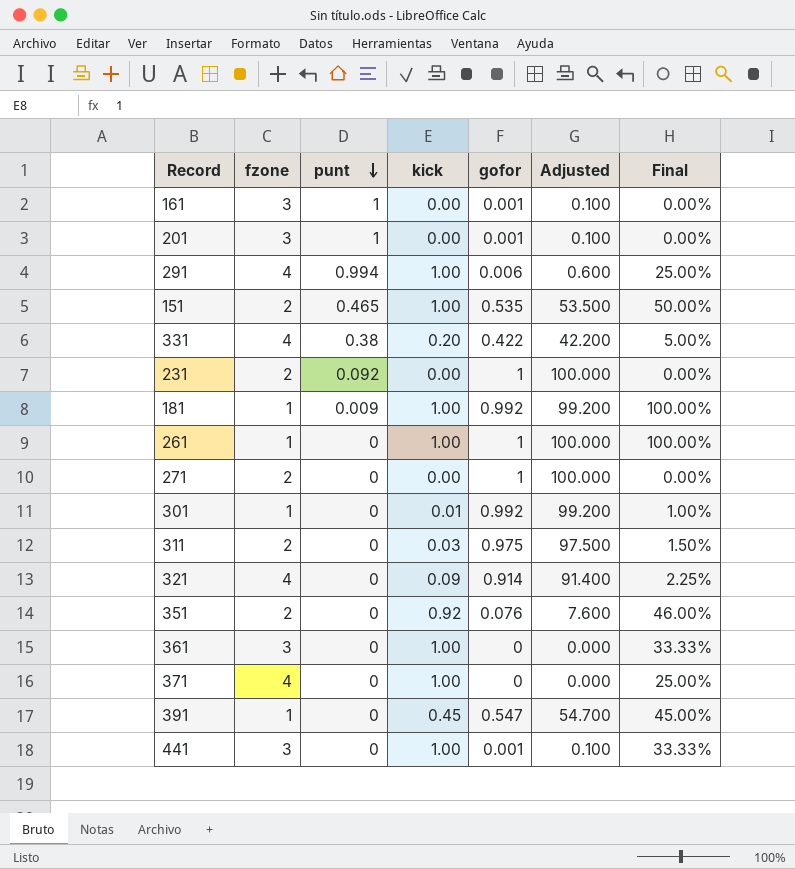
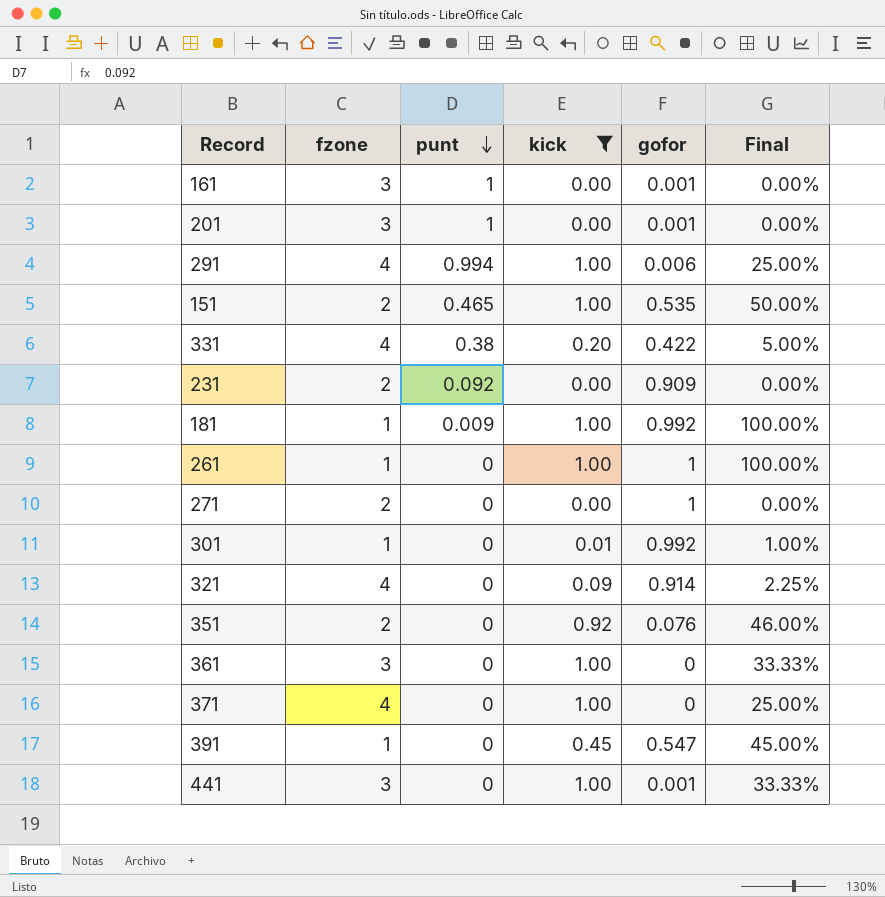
filter: none -> kick != 0.03
column Adjusted | formula: [gofor] * 100 -> none
231 | gofor: 1 -> 0.909

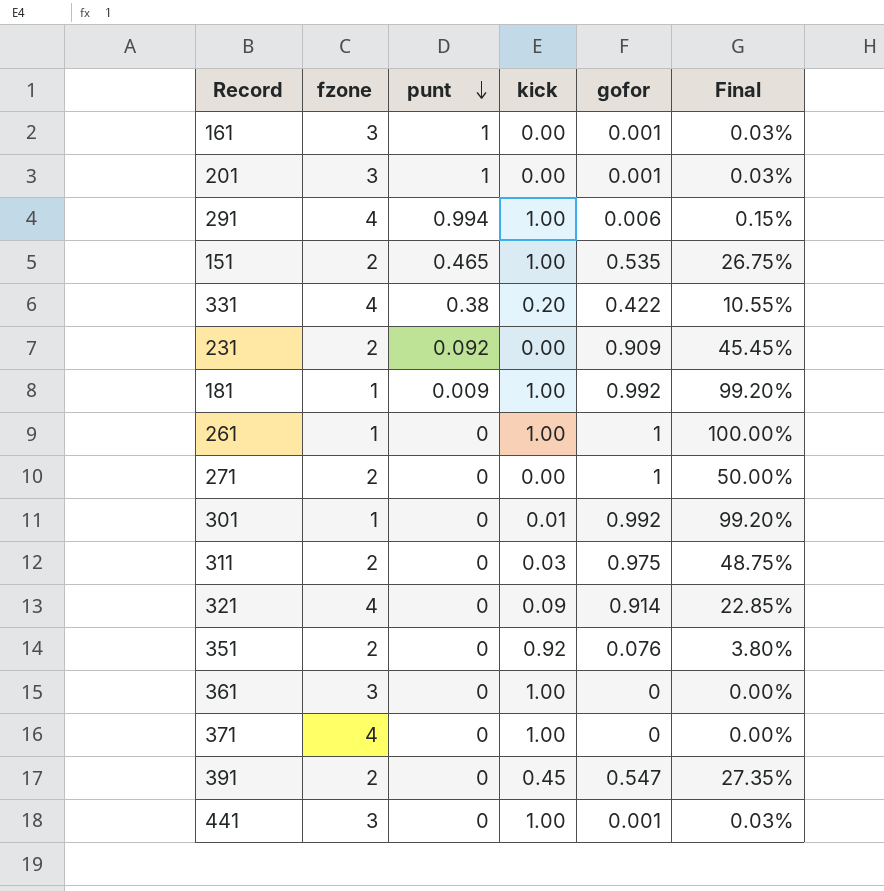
filter: kick != 0.03 -> none
column Final | formula: [kick] / [fzone] -> [gofor] / [fzone]
391 | fzone: 1 -> 2

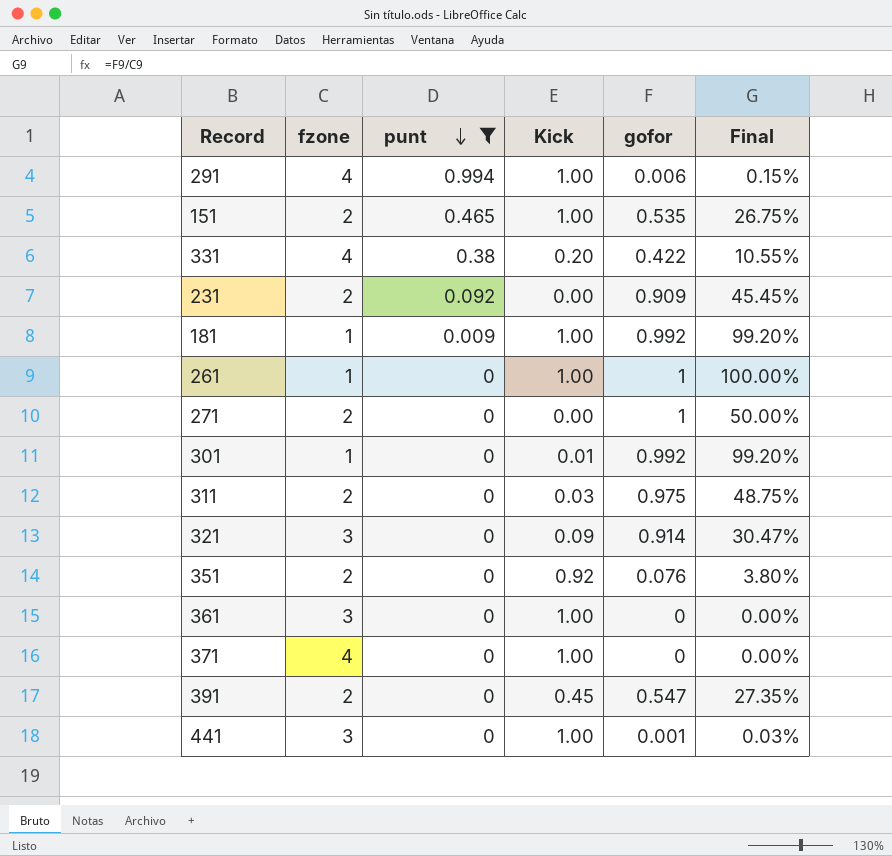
filter: none -> punt != 1
column name: kick -> Kick
321 | fzone: 4 -> 3
321 | Final: 22.85% -> 30.47%

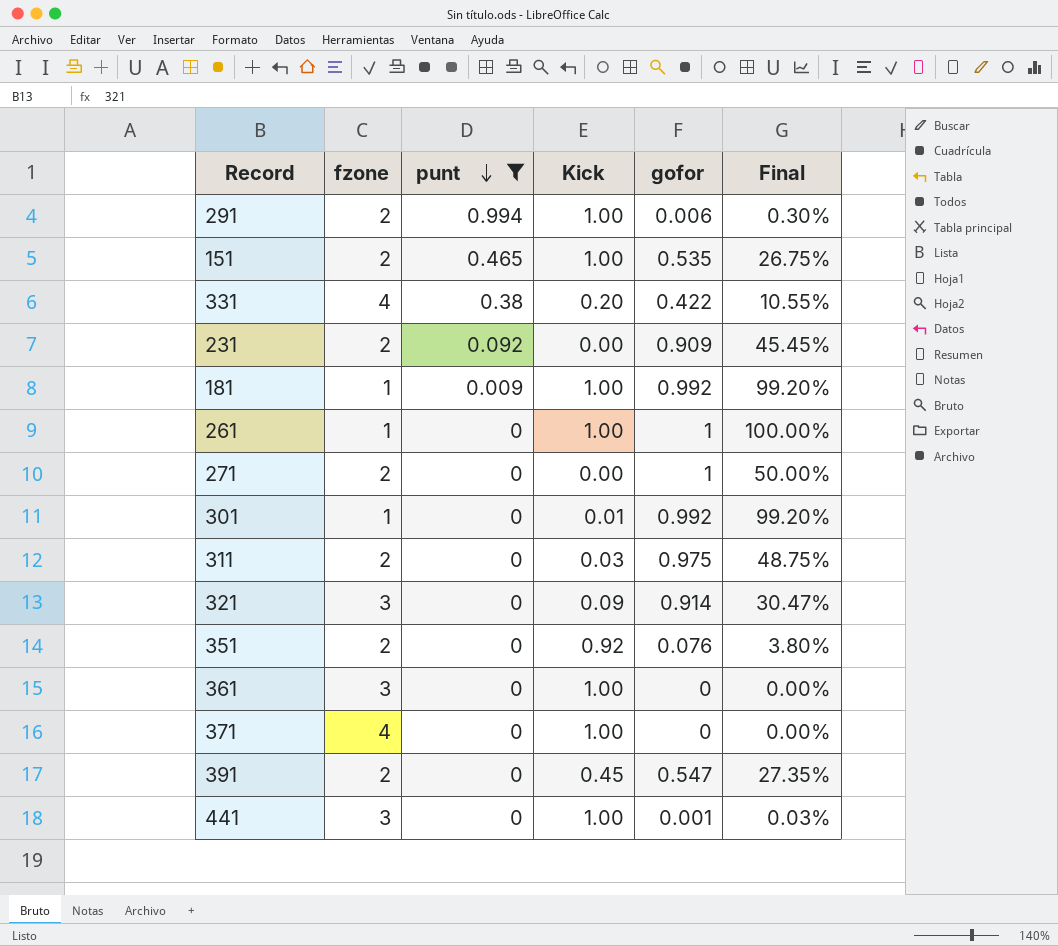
291 | fzone: 4 -> 2
291 | Final: 0.15% -> 0.30%

